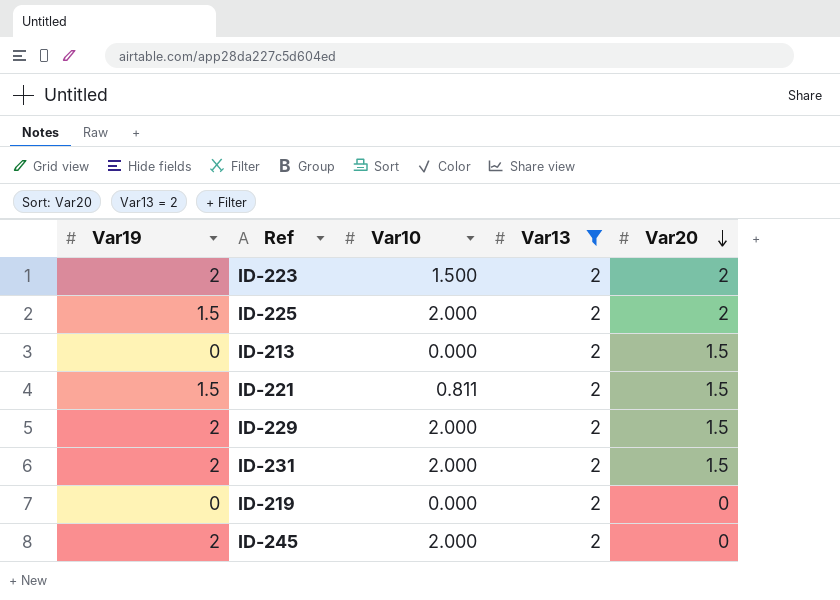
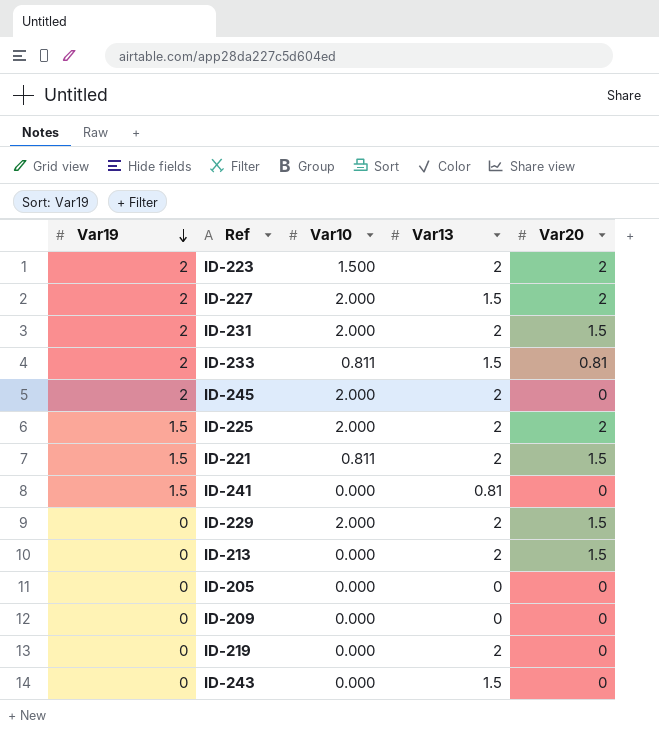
filter: Var13 = 2 -> none
row order: Var20 descending -> Var19 descending
ID-229 | Var19: 2 -> 0

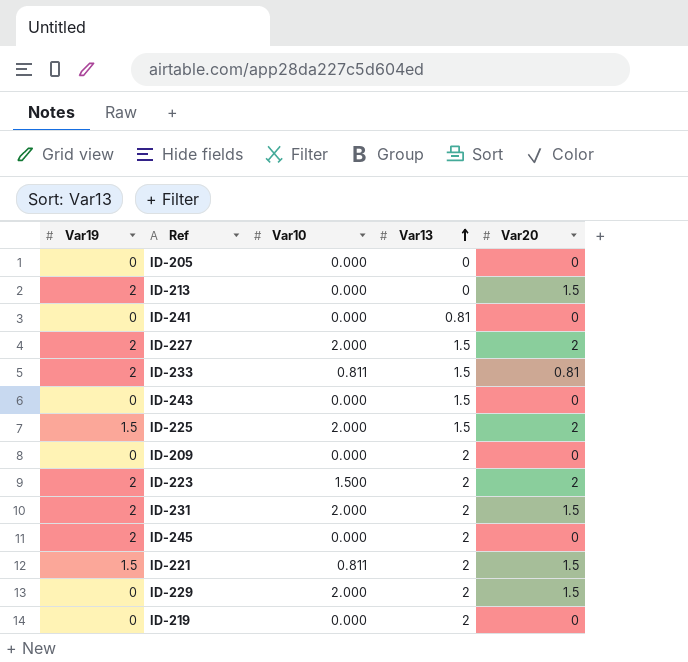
row order: Var19 descending -> Var13 ascending
ID-213 | Var19: 0 -> 2
ID-213 | Var13: 2 -> 0
ID-241 | Var19: 1.5 -> 0
ID-225 | Var13: 2 -> 1.5
ID-209 | Var13: 0 -> 2
ID-245 | Var10: 2.000 -> 0.000

